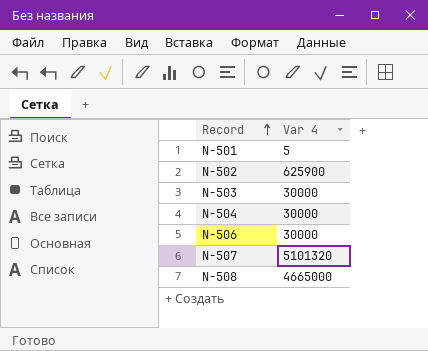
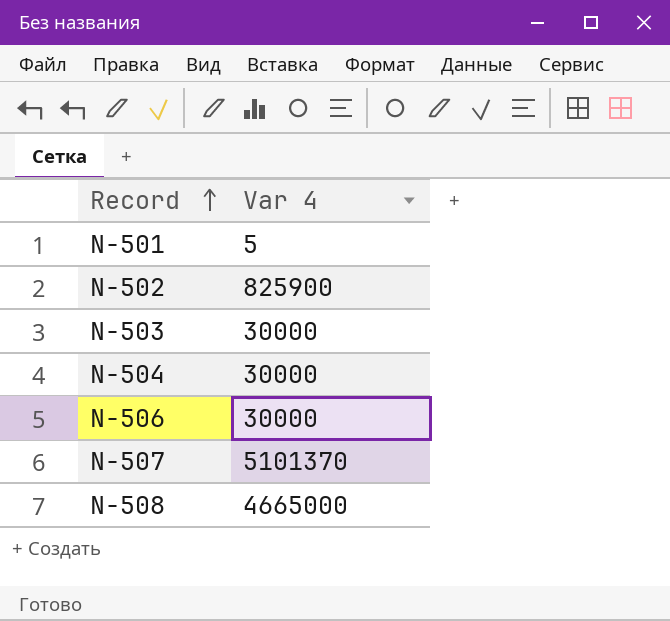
N-502 | Var 4: 625900 -> 825900
N-507 | Var 4: 5101320 -> 5101370

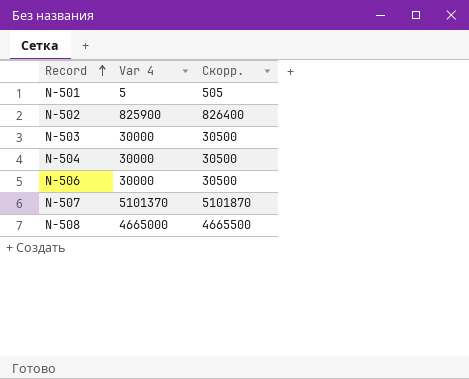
column Скорр. | formula: none -> [Var 4] + 500

